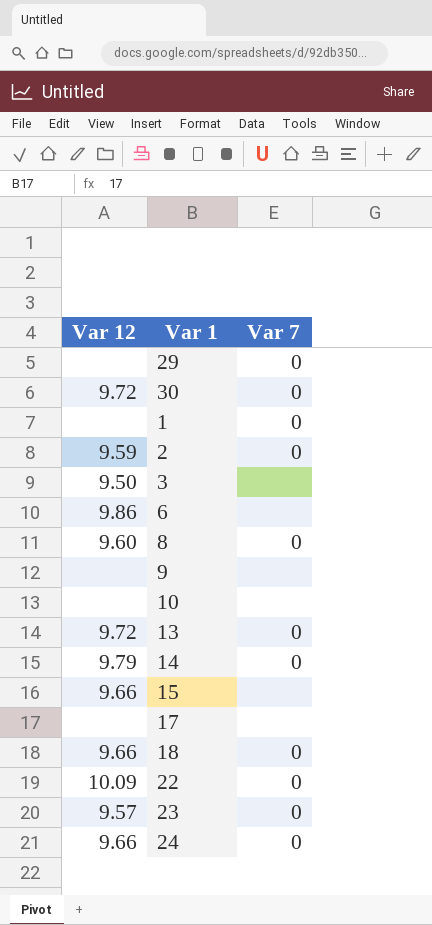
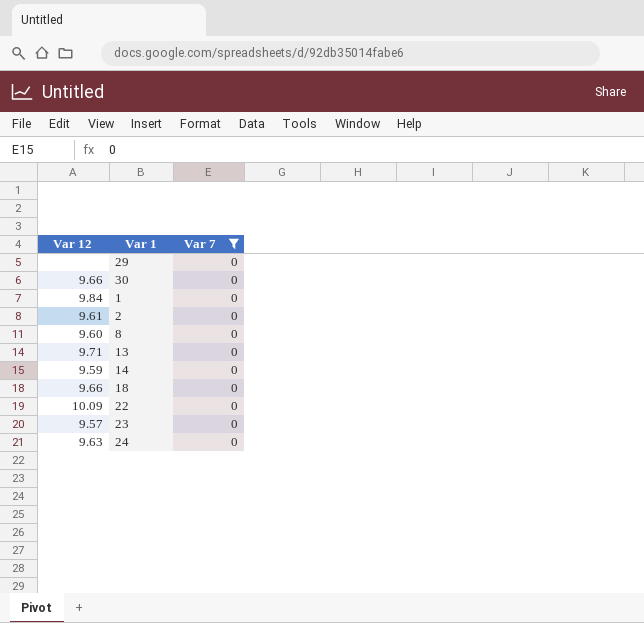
filter: none -> Var 7 = 0
30 | Var 12: 9.72 -> 9.66
1 | Var 12: none -> 9.84
2 | Var 12: 9.59 -> 9.61
13 | Var 12: 9.72 -> 9.71
14 | Var 12: 9.79 -> 9.59
24 | Var 12: 9.66 -> 9.63

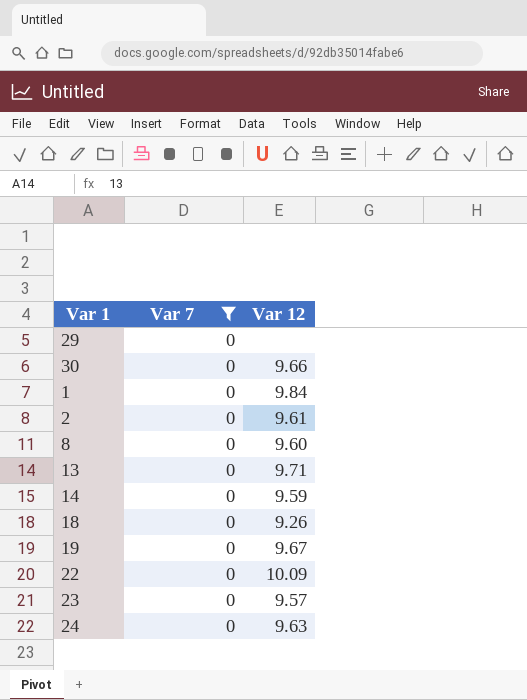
column Var 12 | position: 1 -> 3
18 | Var 12: 9.66 -> 9.26
row 19: none -> 0 | 9.67

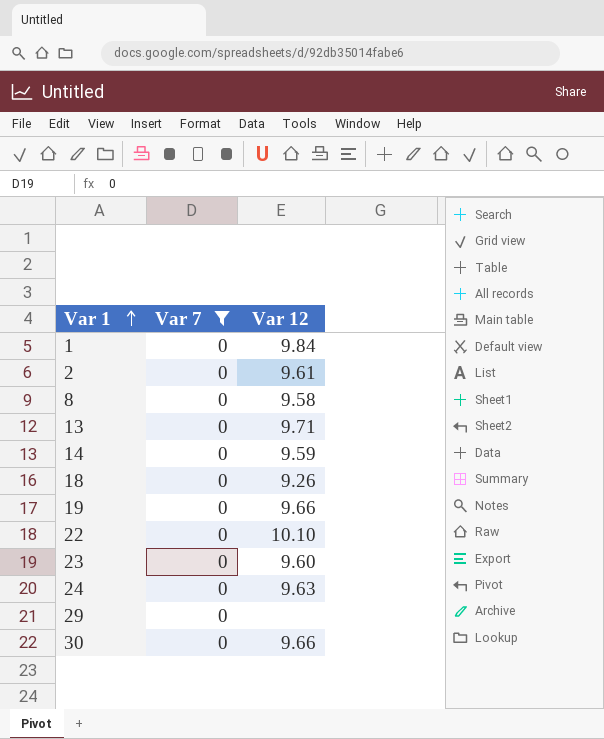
row order: none -> Var 1 ascending
8 | Var 12: 9.60 -> 9.58
19 | Var 12: 9.67 -> 9.66
22 | Var 12: 10.09 -> 10.10
23 | Var 12: 9.57 -> 9.60

